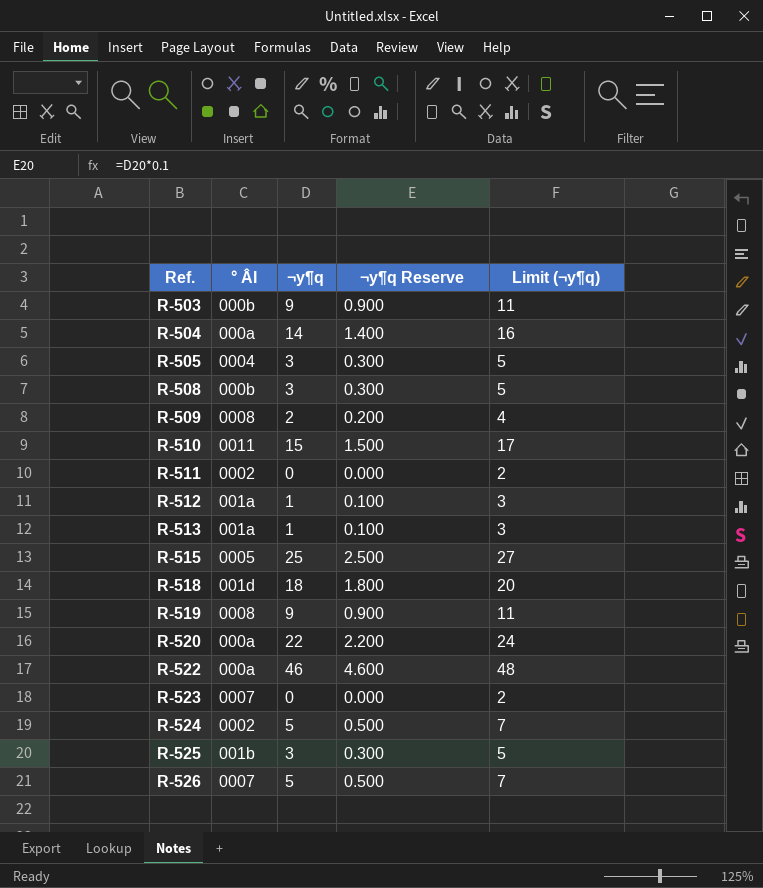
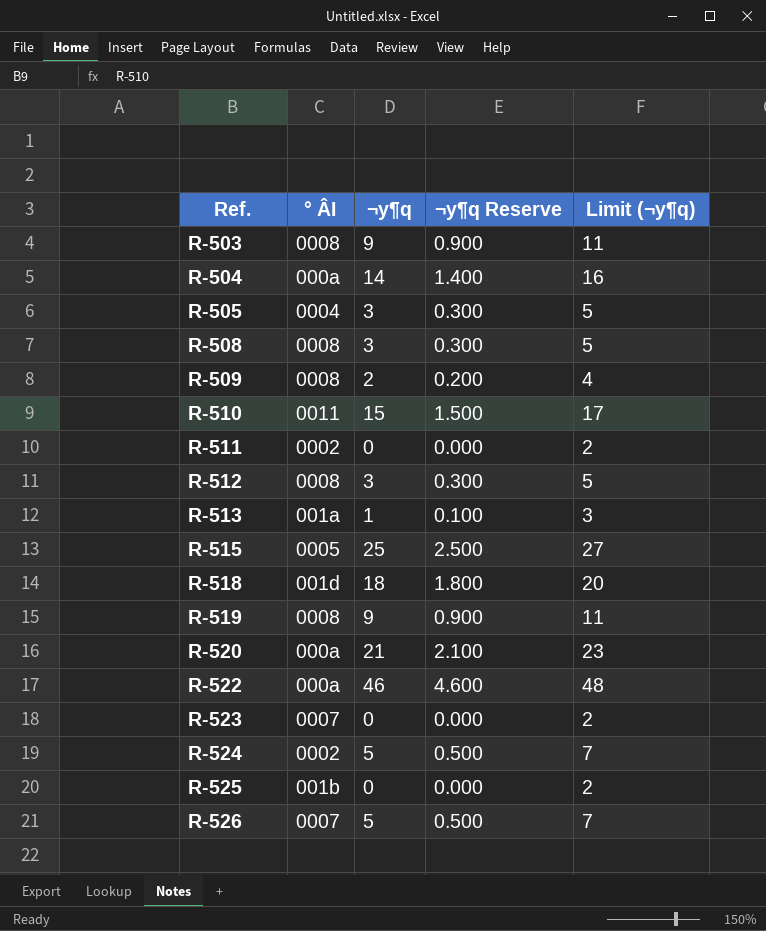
R-503 | ° ÂI: 000b -> 0008
R-508 | ° ÂI: 000b -> 0008
R-512 | ° ÂI: 001a -> 0008
R-512 | ¬y¶q: 1 -> 3
R-512 | ¬y¶q Reserve: 0.100 -> 0.300
R-512 | Limit (¬y¶q): 3 -> 5
R-520 | ¬y¶q: 22 -> 21
R-520 | ¬y¶q Reserve: 2.200 -> 2.100
R-520 | Limit (¬y¶q): 24 -> 23
R-525 | ¬y¶q: 3 -> 0
R-525 | ¬y¶q Reserve: 0.300 -> 0.000
R-525 | Limit (¬y¶q): 5 -> 2

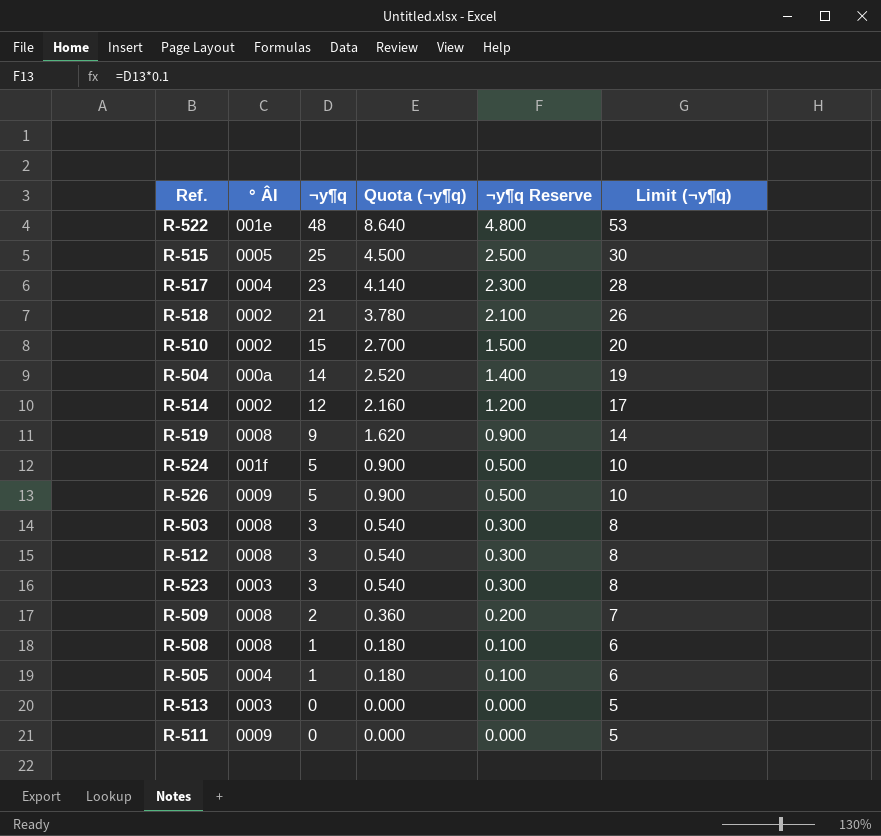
row order: Ref. ascending -> ¬y¶q descending
column Quota (¬y¶q) | formula: none -> [¬y¶q] * 0.18
column Limit (¬y¶q) | formula: [¬y¶q] + 2 -> [¬y¶q] + 5
row R-520: 000a | 21 | 2.100 | 23 -> none
row R-525: 001b | 0 | 0.000 | 2 -> none
R-522 | ° ÂI: 000a -> 001e
R-522 | ¬y¶q: 46 -> 48
R-522 | ¬y¶q Reserve: 4.600 -> 4.800
row R-517: none -> 0004 | 23 | 4.140 | 2.300 | 28
R-518 | ° ÂI: 001d -> 0002
R-518 | ¬y¶q: 18 -> 21
R-518 | ¬y¶q Reserve: 1.800 -> 2.100
R-510 | ° ÂI: 0011 -> 0002
row R-514: none -> 0002 | 12 | 2.160 | 1.200 | 17
R-524 | ° ÂI: 0002 -> 001f
R-526 | ° ÂI: 0007 -> 0009
R-503 | ¬y¶q: 9 -> 3
R-503 | ¬y¶q Reserve: 0.900 -> 0.300
R-523 | ° ÂI: 0007 -> 0003
R-523 | ¬y¶q: 0 -> 3
R-523 | ¬y¶q Reserve: 0.000 -> 0.300
R-508 | ¬y¶q: 3 -> 1
R-508 | ¬y¶q Reserve: 0.300 -> 0.100
R-505 | ¬y¶q: 3 -> 1
R-505 | ¬y¶q Reserve: 0.300 -> 0.100
R-513 | ° ÂI: 001a -> 0003
R-513 | ¬y¶q: 1 -> 0
R-513 | ¬y¶q Reserve: 0.100 -> 0.000
R-511 | ° ÂI: 0002 -> 0009

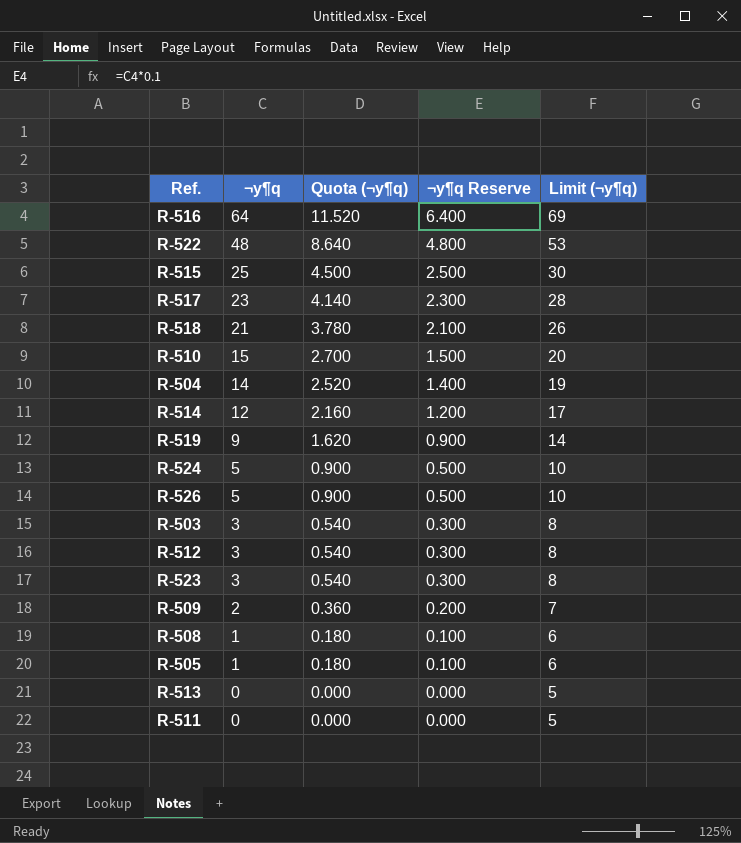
column ° ÂI | position: 2 -> none
row R-516: none -> 64 | 11.520 | 6.400 | 69

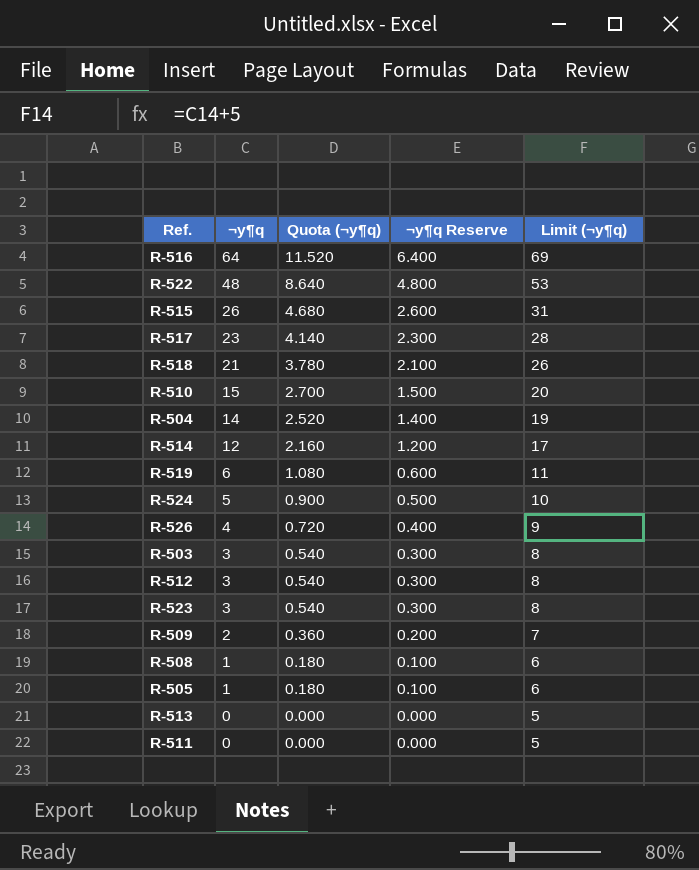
R-515 | ¬y¶q: 25 -> 26
R-515 | Quota (¬y¶q): 4.500 -> 4.680
R-515 | ¬y¶q Reserve: 2.500 -> 2.600
R-515 | Limit (¬y¶q): 30 -> 31
R-519 | ¬y¶q: 9 -> 6
R-519 | Quota (¬y¶q): 1.620 -> 1.080
R-519 | ¬y¶q Reserve: 0.900 -> 0.600
R-519 | Limit (¬y¶q): 14 -> 11
R-526 | ¬y¶q: 5 -> 4
R-526 | Quota (¬y¶q): 0.900 -> 0.720
R-526 | ¬y¶q Reserve: 0.500 -> 0.400
R-526 | Limit (¬y¶q): 10 -> 9

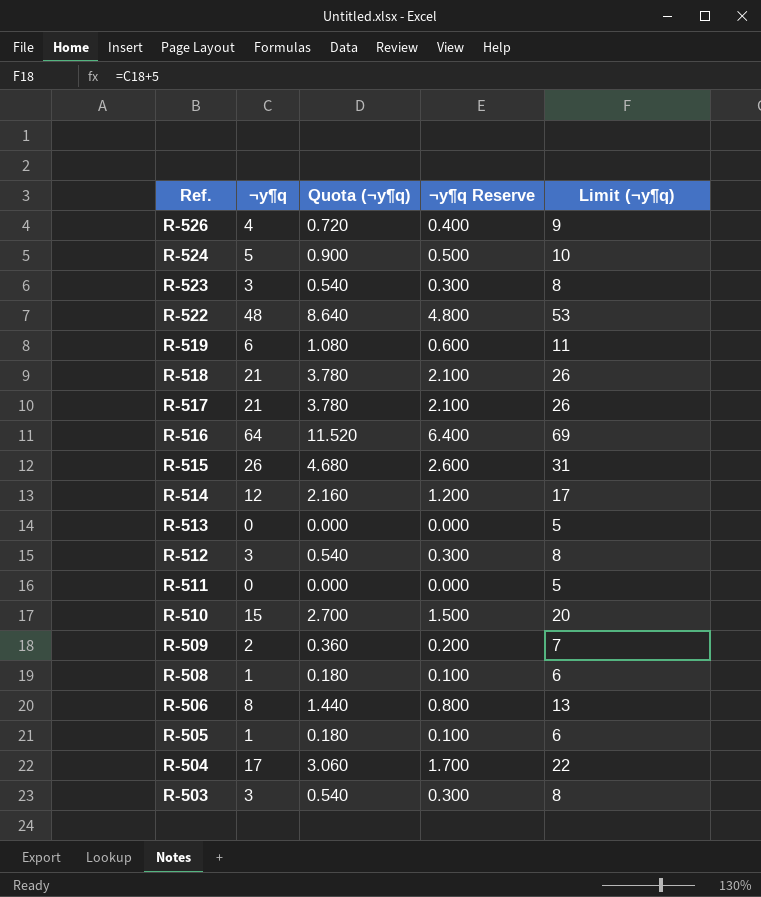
row order: ¬y¶q descending -> Ref. descending
R-517 | ¬y¶q: 23 -> 21
R-517 | Quota (¬y¶q): 4.140 -> 3.780
R-517 | ¬y¶q Reserve: 2.300 -> 2.100
R-517 | Limit (¬y¶q): 28 -> 26
row R-506: none -> 8 | 1.440 | 0.800 | 13
R-504 | ¬y¶q: 14 -> 17
R-504 | Quota (¬y¶q): 2.520 -> 3.060
R-504 | ¬y¶q Reserve: 1.400 -> 1.700
R-504 | Limit (¬y¶q): 19 -> 22

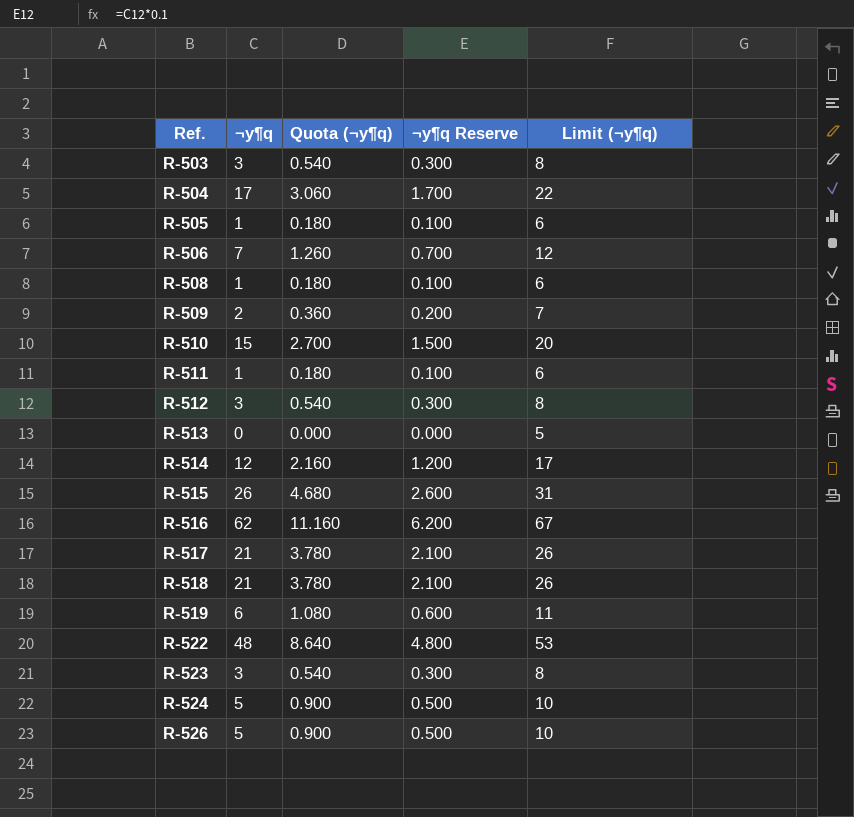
row order: Ref. descending -> Ref. ascending
R-506 | ¬y¶q: 8 -> 7
R-506 | Quota (¬y¶q): 1.440 -> 1.260
R-506 | ¬y¶q Reserve: 0.800 -> 0.700
R-506 | Limit (¬y¶q): 13 -> 12
R-511 | ¬y¶q: 0 -> 1
R-511 | Quota (¬y¶q): 0.000 -> 0.180
R-511 | ¬y¶q Reserve: 0.000 -> 0.100
R-511 | Limit (¬y¶q): 5 -> 6
R-516 | ¬y¶q: 64 -> 62
R-516 | Quota (¬y¶q): 11.520 -> 11.160
R-516 | ¬y¶q Reserve: 6.400 -> 6.200
R-516 | Limit (¬y¶q): 69 -> 67
R-526 | ¬y¶q: 4 -> 5
R-526 | Quota (¬y¶q): 0.720 -> 0.900
R-526 | ¬y¶q Reserve: 0.400 -> 0.500
R-526 | Limit (¬y¶q): 9 -> 10

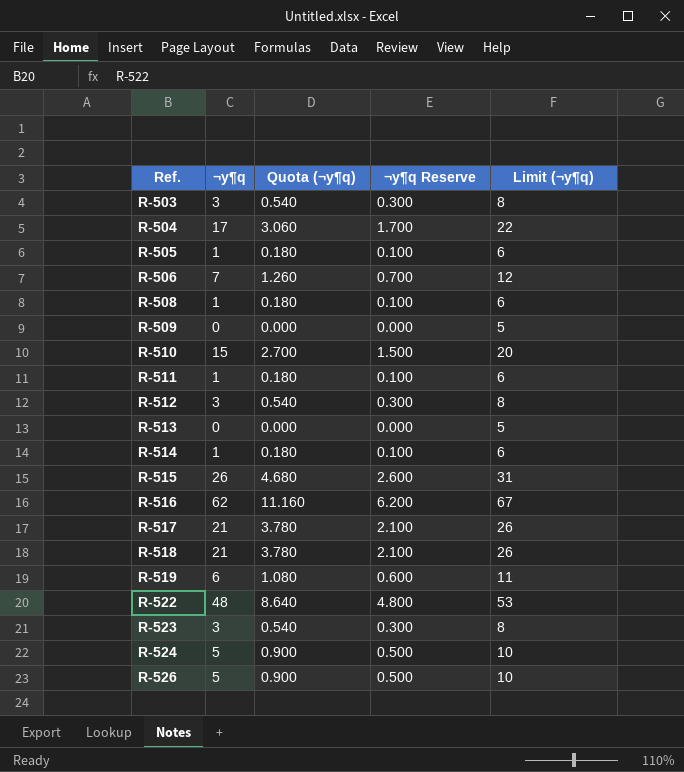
R-509 | ¬y¶q: 2 -> 0
R-509 | Quota (¬y¶q): 0.360 -> 0.000
R-509 | ¬y¶q Reserve: 0.200 -> 0.000
R-509 | Limit (¬y¶q): 7 -> 5
R-514 | ¬y¶q: 12 -> 1
R-514 | Quota (¬y¶q): 2.160 -> 0.180
R-514 | ¬y¶q Reserve: 1.200 -> 0.100
R-514 | Limit (¬y¶q): 17 -> 6

